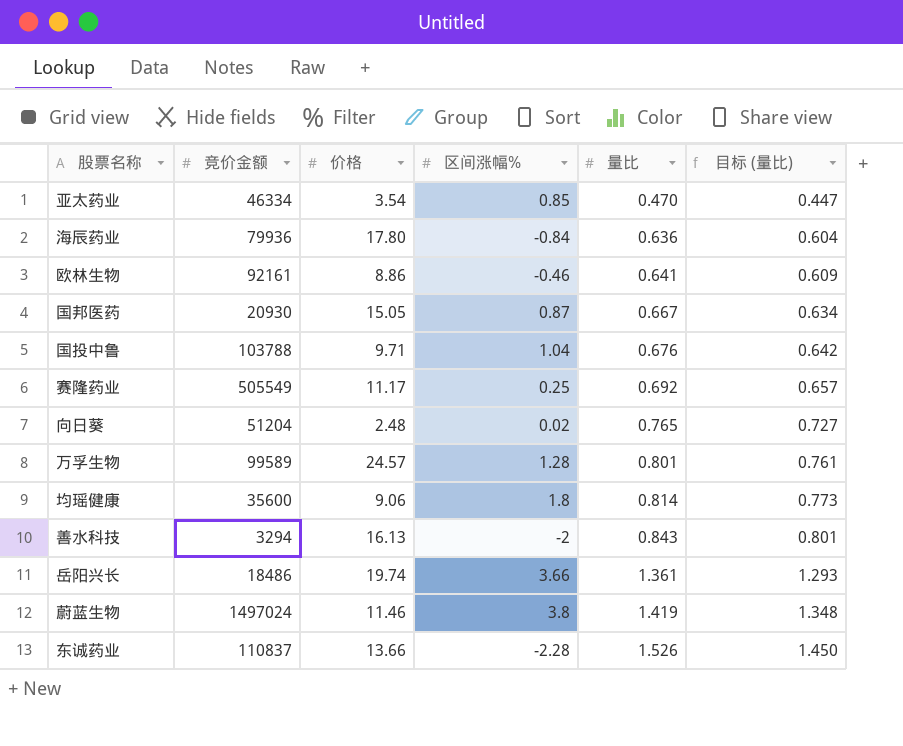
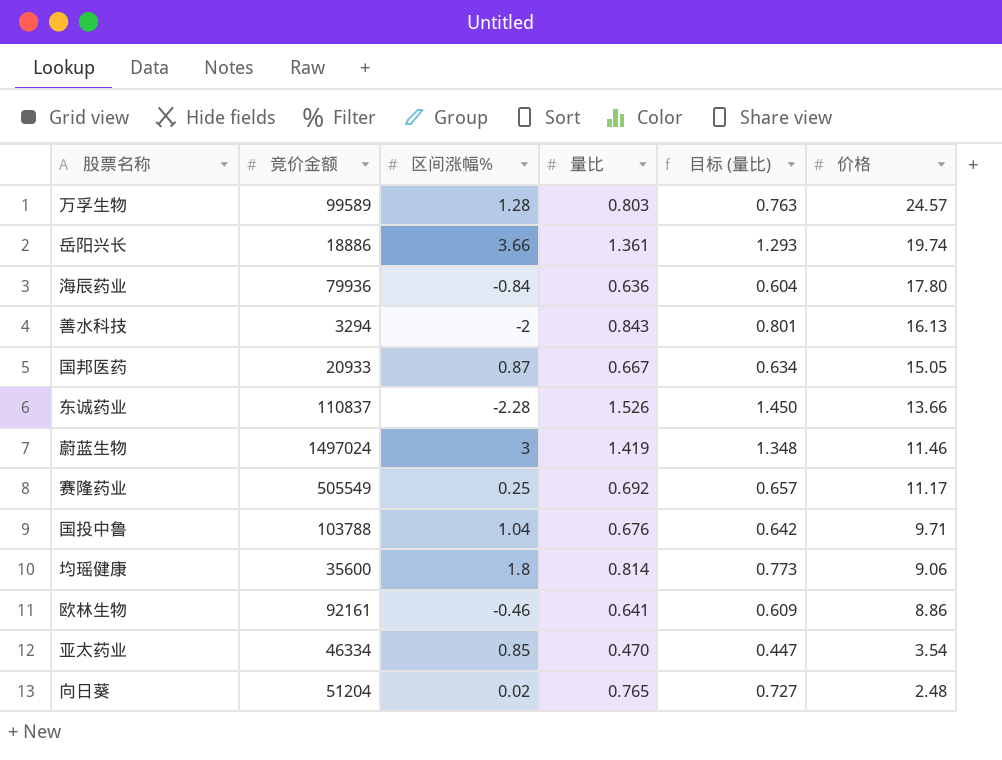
row order: 量比 ascending -> 价格 descending
column 价格 | position: 3 -> 6
万孚生物 | 量比: 0.801 -> 0.803
万孚生物 | 目标 (量比): 0.761 -> 0.763
岳阳兴长 | 竞价金额: 18486 -> 18886
国邦医药 | 竞价金额: 20930 -> 20933
蔚蓝生物 | 区间涨幅%: 3.8 -> 3

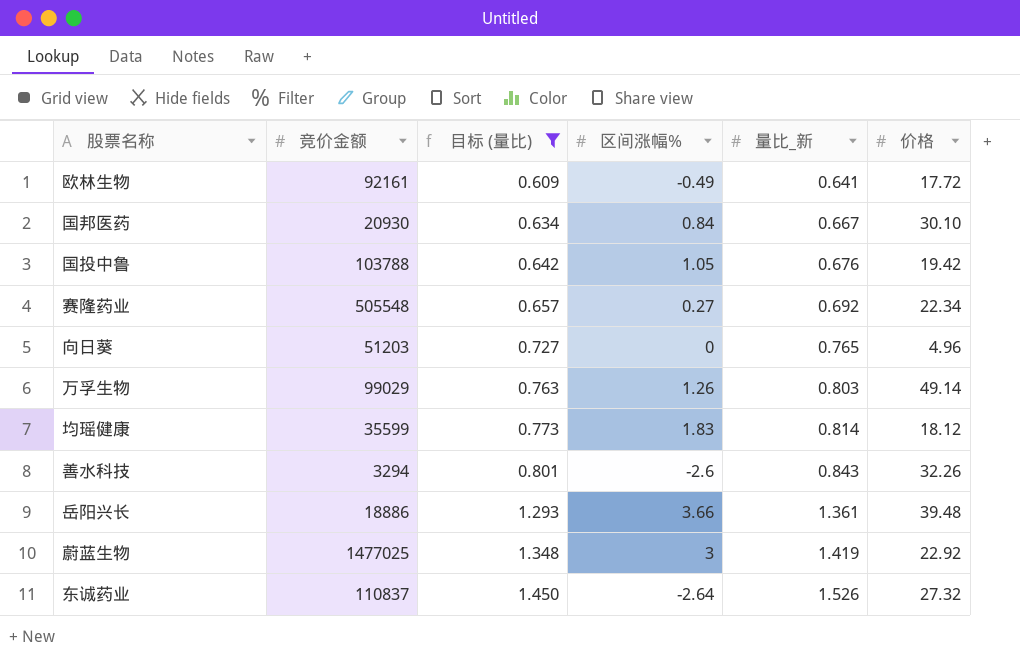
filter: none -> 目标 (量比) >= 0.609
row order: 价格 descending -> 目标 (量比) ascending
column 目标 (量比) | position: 5 -> 3
column name: 量比 -> 量比_新
欧林生物 | 区间涨幅%: -0.46 -> -0.49
欧林生物 | 价格: 8.86 -> 17.72
国邦医药 | 竞价金额: 20933 -> 20930
国邦医药 | 区间涨幅%: 0.87 -> 0.84
国邦医药 | 价格: 15.05 -> 30.10
国投中鲁 | 区间涨幅%: 1.04 -> 1.05
国投中鲁 | 价格: 9.71 -> 19.42
赛隆药业 | 竞价金额: 505549 -> 505548
赛隆药业 | 区间涨幅%: 0.25 -> 0.27
赛隆药业 | 价格: 11.17 -> 22.34
向日葵 | 竞价金额: 51204 -> 51203
向日葵 | 区间涨幅%: 0.02 -> 0
向日葵 | 价格: 2.48 -> 4.96
万孚生物 | 竞价金额: 99589 -> 99029
万孚生物 | 区间涨幅%: 1.28 -> 1.26
万孚生物 | 价格: 24.57 -> 49.14
均瑶健康 | 竞价金额: 35600 -> 35599
均瑶健康 | 区间涨幅%: 1.8 -> 1.83
均瑶健康 | 价格: 9.06 -> 18.12
善水科技 | 区间涨幅%: -2 -> -2.6
善水科技 | 价格: 16.13 -> 32.26
岳阳兴长 | 价格: 19.74 -> 39.48
蔚蓝生物 | 竞价金额: 1497024 -> 1477025
蔚蓝生物 | 价格: 11.46 -> 22.92
东诚药业 | 区间涨幅%: -2.28 -> -2.64
东诚药业 | 价格: 13.66 -> 27.32

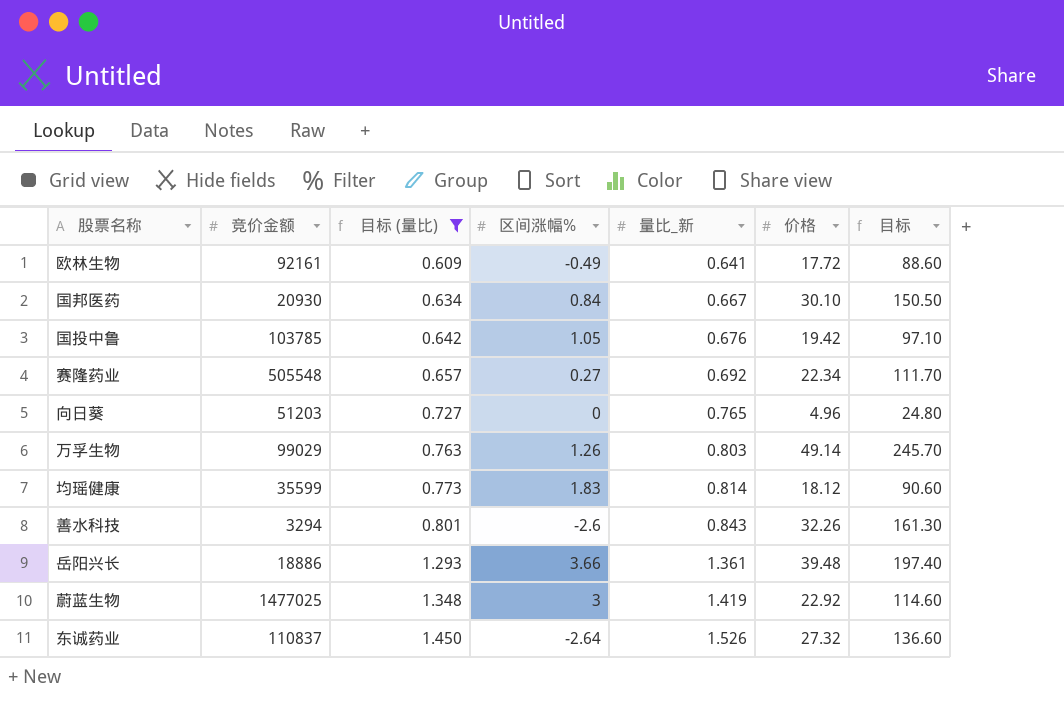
column 目标 | formula: none -> [价格] * 5
国投中鲁 | 竞价金额: 103788 -> 103785

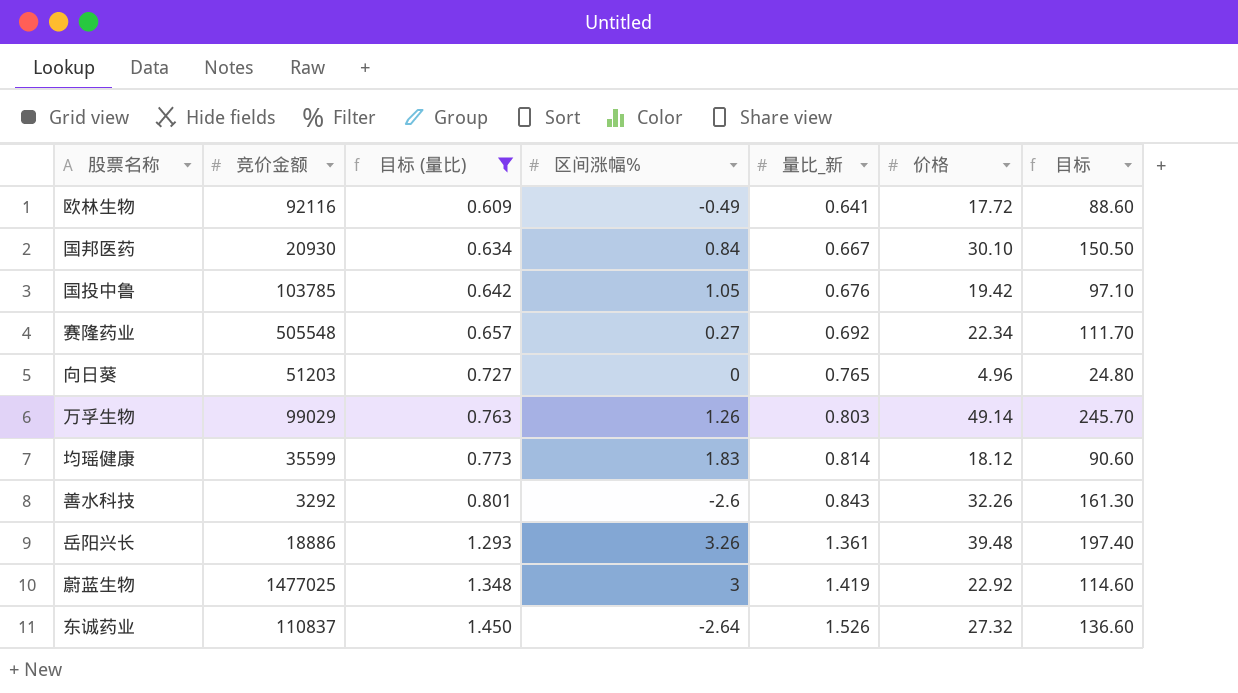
欧林生物 | 竞价金额: 92161 -> 92116
善水科技 | 竞价金额: 3294 -> 3292
岳阳兴长 | 区间涨幅%: 3.66 -> 3.26

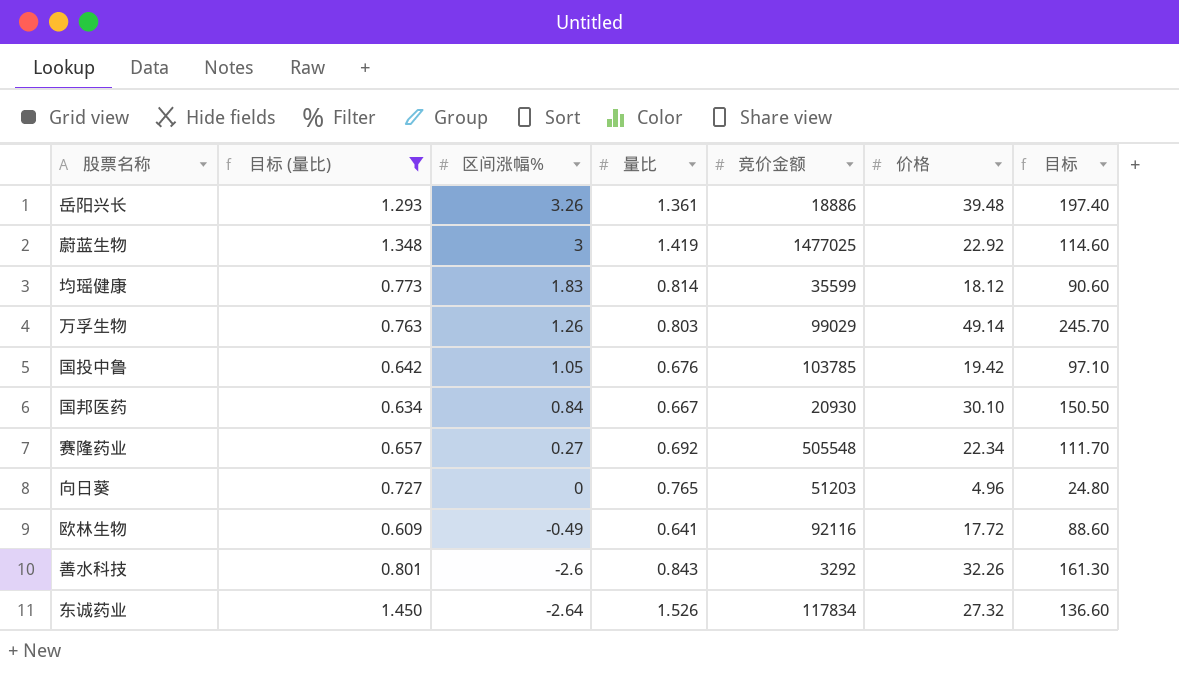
row order: 目标 (量比) ascending -> 区间涨幅% descending
column name: 量比_新 -> 量比
column 竞价金额 | position: 2 -> 5
东诚药业 | 竞价金额: 110837 -> 117834

